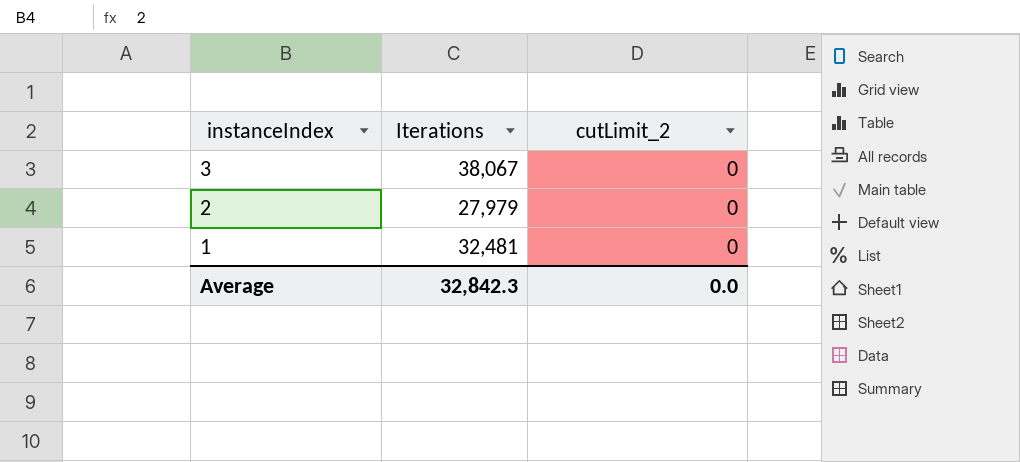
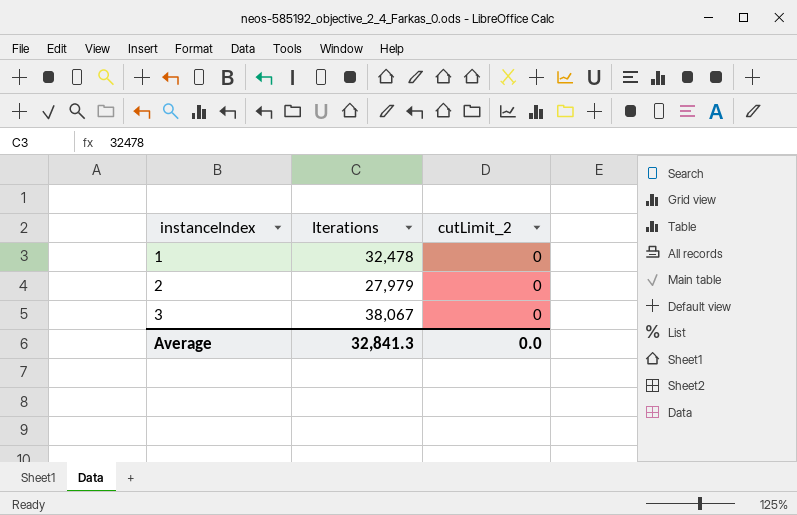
row order: instanceIndex descending -> instanceIndex ascending
1 | Iterations: 32,481 -> 32,478
Average | Iterations: 32,842.3 -> 32,841.3

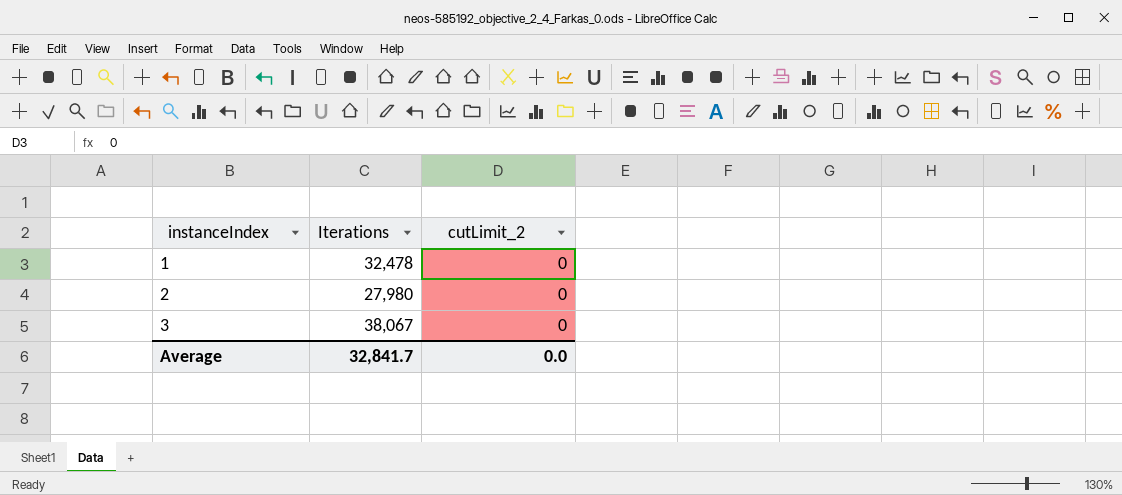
2 | Iterations: 27,979 -> 27,980
Average | Iterations: 32,841.3 -> 32,841.7

